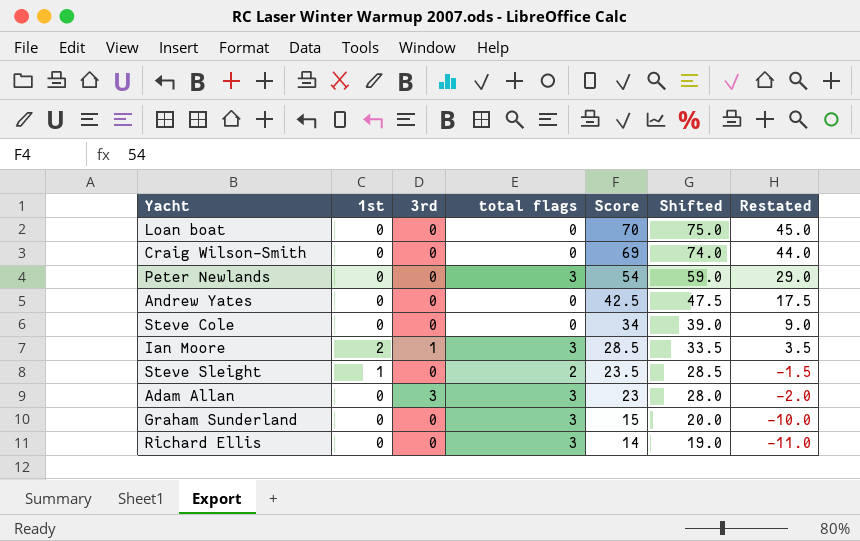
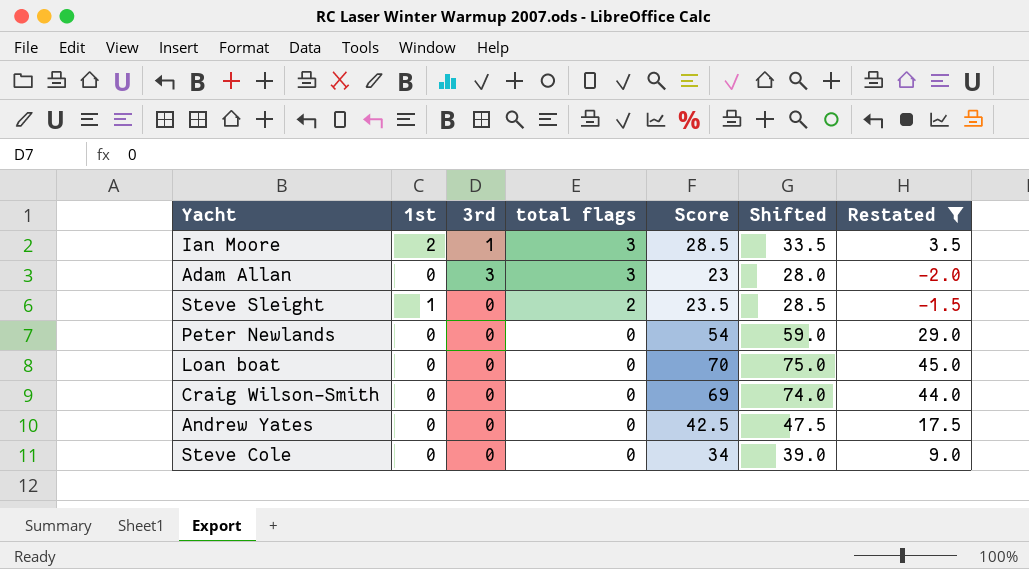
filter: none -> Restated >= -2.0
row order: Score descending -> total flags descending
Peter Newlands | total flags: 3 -> 0

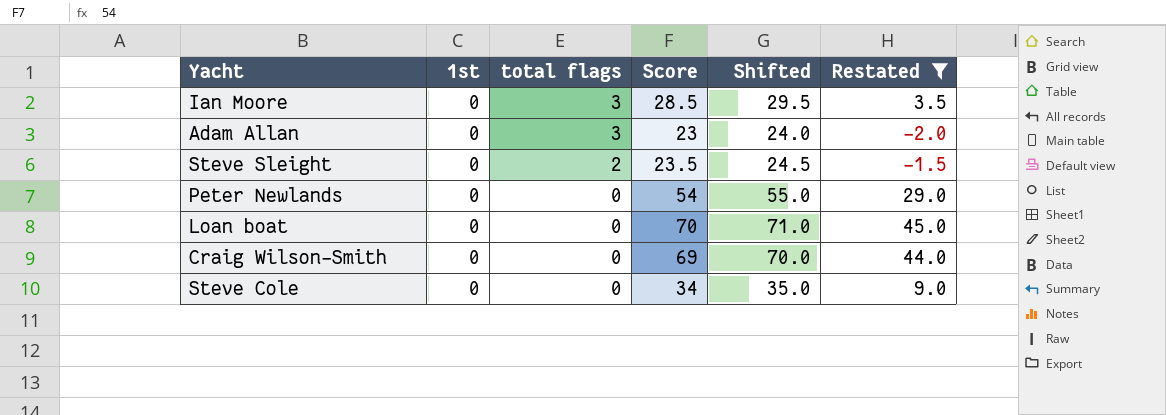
column 3rd | position: 3 -> none
column Shifted | formula: [Score] + 5 -> [Score] + 1
row Andrew Yates: 0 | 0 | 0 | 42.5 | 47.5 | 17.5 -> none
Ian Moore | 1st: 2 -> 0
Steve Sleight | 1st: 1 -> 0

